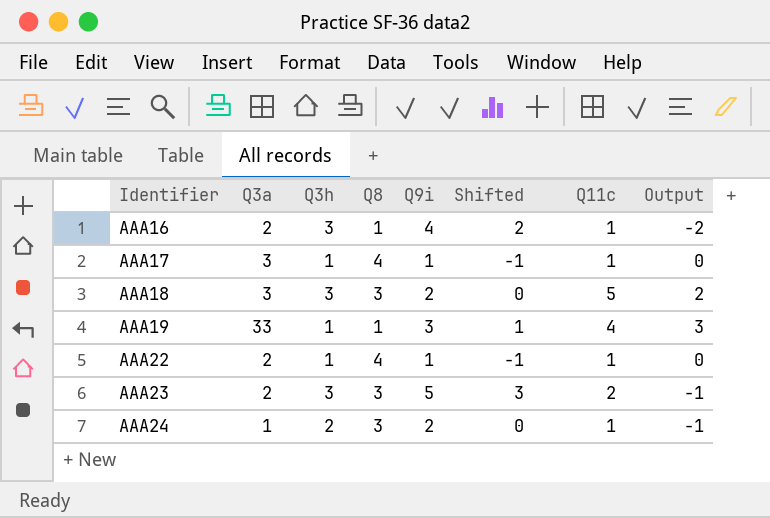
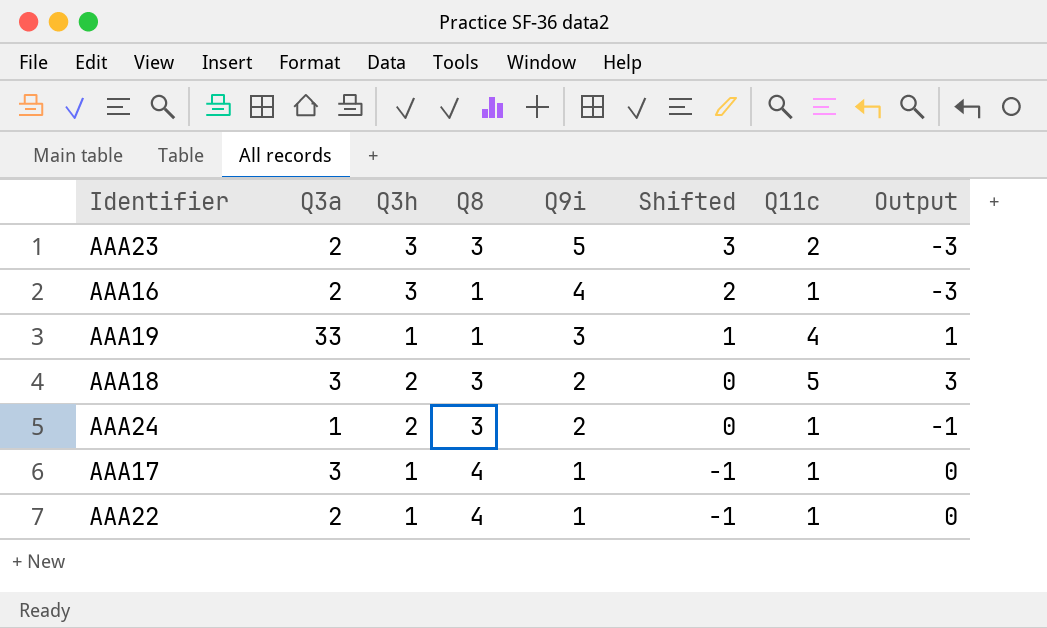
row order: Identifier ascending -> Q9i descending
column Output | formula: [Q11c] - [Q3h] -> [Q11c] - [Q9i]
AAA18 | Q3h: 3 -> 2

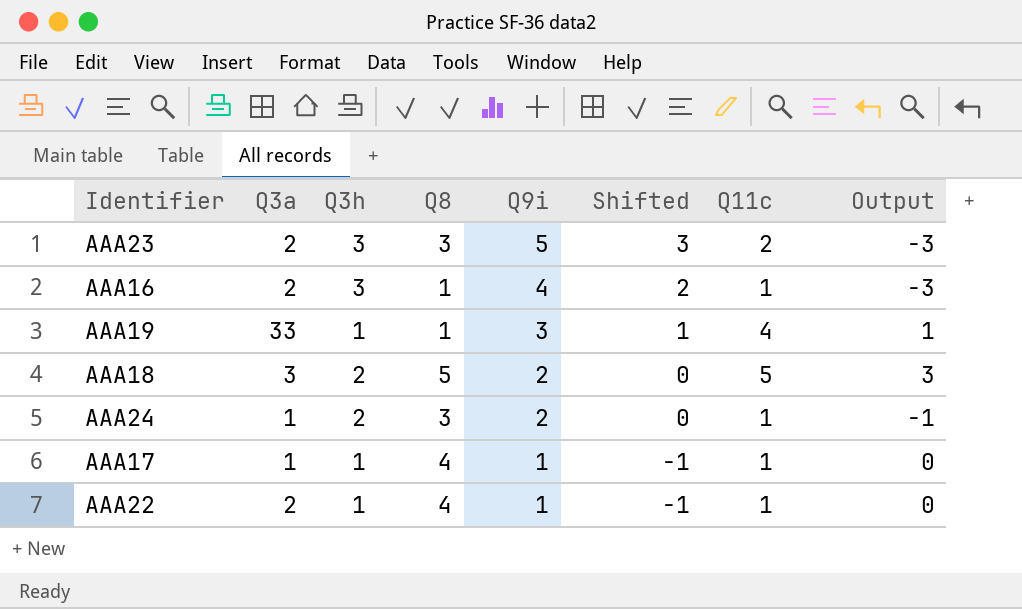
AAA18 | Q8: 3 -> 5
AAA17 | Q3a: 3 -> 1

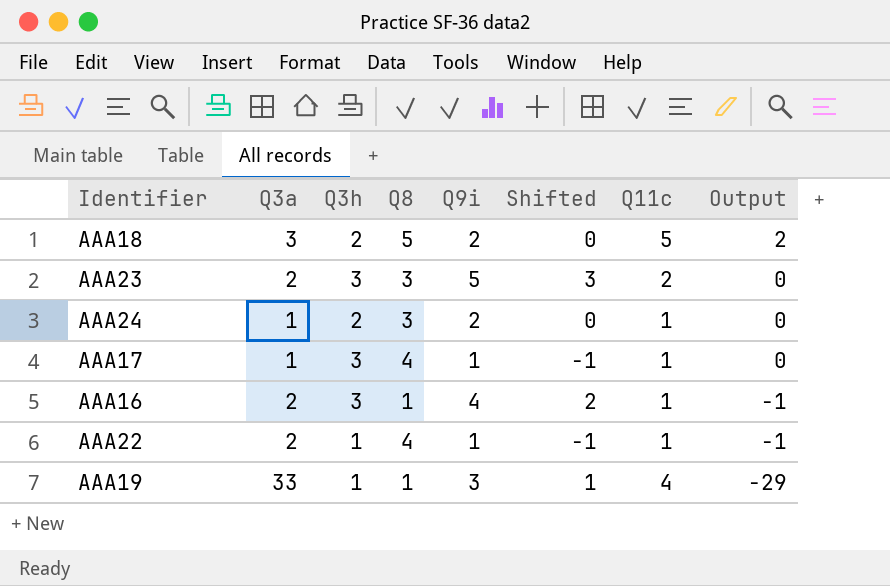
row order: Q9i descending -> Output descending
column Output | formula: [Q11c] - [Q9i] -> [Q11c] - [Q3a]
AAA17 | Q3h: 1 -> 3

